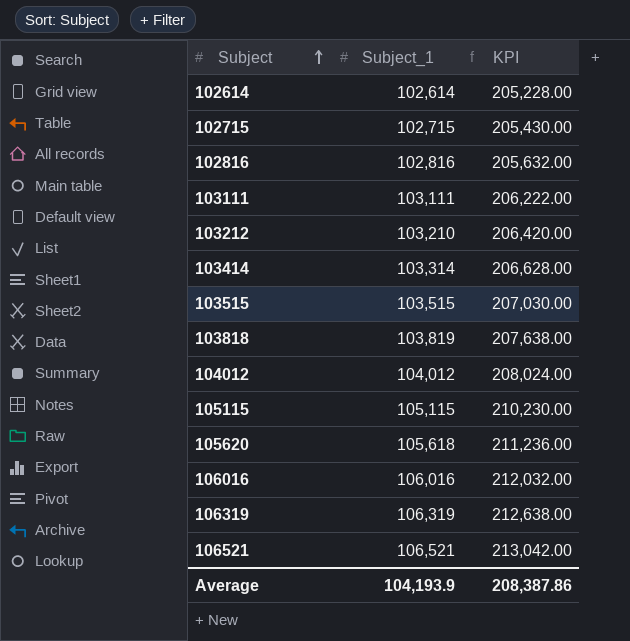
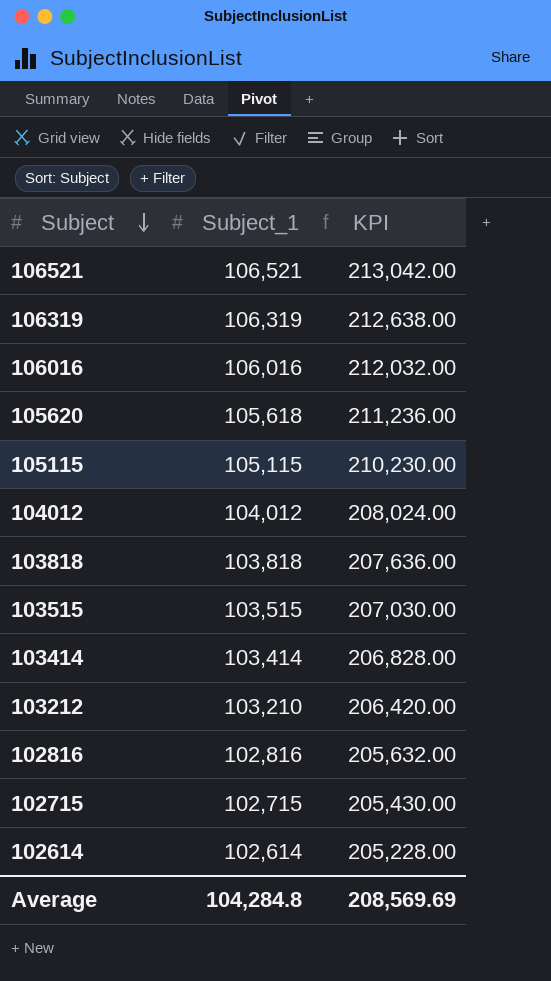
row order: Subject ascending -> Subject descending
row 103111: 103,111 | 206,222.00 -> none
103818 | Subject_1: 103,819 -> 103,818
103818 | KPI: 207,638.00 -> 207,636.00
103414 | Subject_1: 103,314 -> 103,414
103414 | KPI: 206,628.00 -> 206,828.00
Average | Subject_1: 104,193.9 -> 104,284.8
Average | KPI: 208,387.86 -> 208,569.69

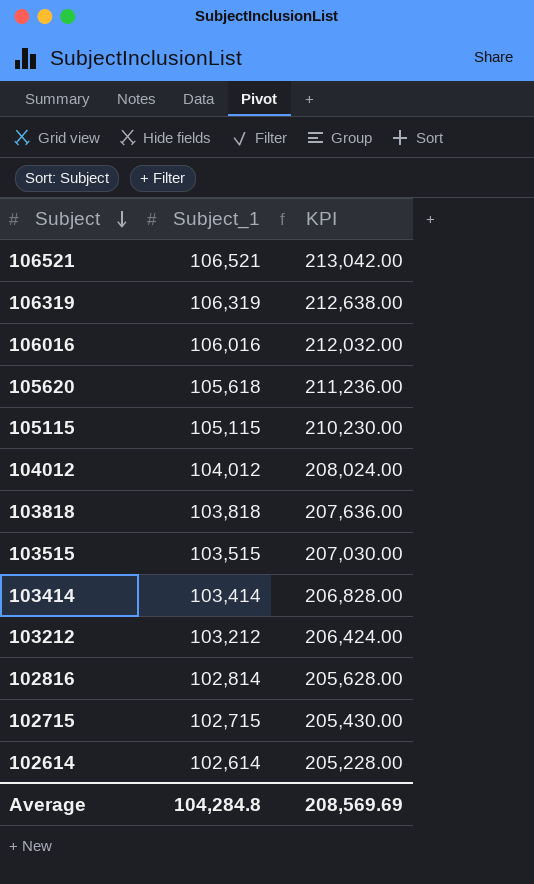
103212 | Subject_1: 103,210 -> 103,212
103212 | KPI: 206,420.00 -> 206,424.00
102816 | Subject_1: 102,816 -> 102,814
102816 | KPI: 205,632.00 -> 205,628.00

